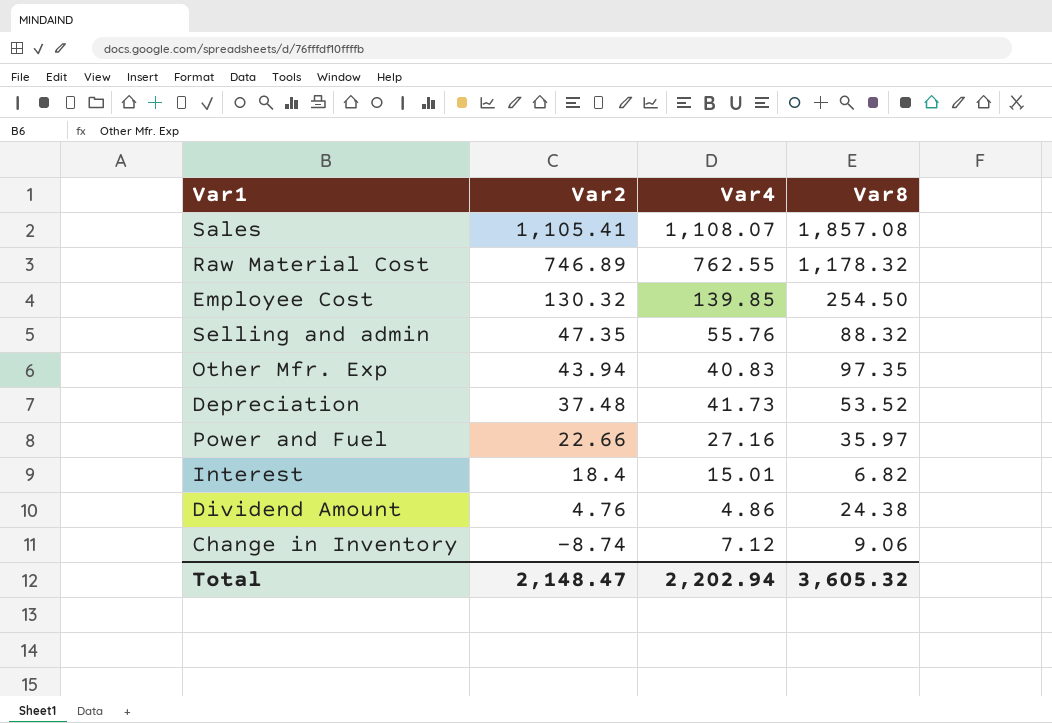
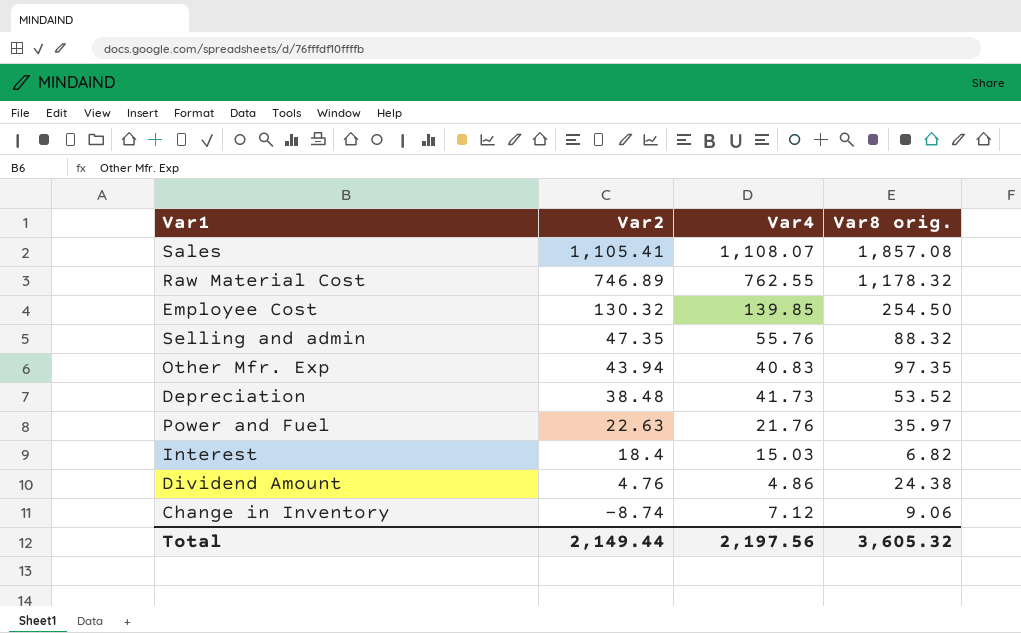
column name: Var8 -> Var8 orig.
Depreciation | Var2: 37.48 -> 38.48
Power and Fuel | Var2: 22.66 -> 22.63
Power and Fuel | Var4: 27.16 -> 21.76
Interest | Var4: 15.01 -> 15.03
Total | Var2: 2,148.47 -> 2,149.44
Total | Var4: 2,202.94 -> 2,197.56

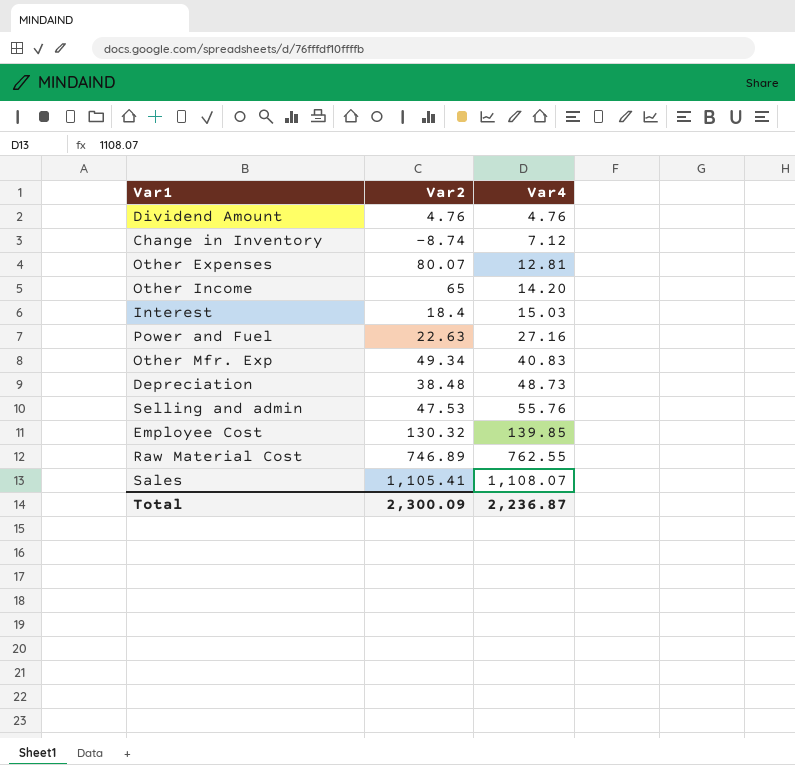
row order: Var2 descending -> Var4 ascending
column Var8 orig. | position: 4 -> none
Dividend Amount | Var4: 4.86 -> 4.76
row Other Expenses: none -> 80.07 | 12.81
row Other Income: none -> 65 | 14.20
Power and Fuel | Var4: 21.76 -> 27.16
Other Mfr. Exp | Var2: 43.94 -> 49.34
Depreciation | Var4: 41.73 -> 48.73
Selling and admin | Var2: 47.35 -> 47.53
Total | Var2: 2,149.44 -> 2,300.09
Total | Var4: 2,197.56 -> 2,236.87

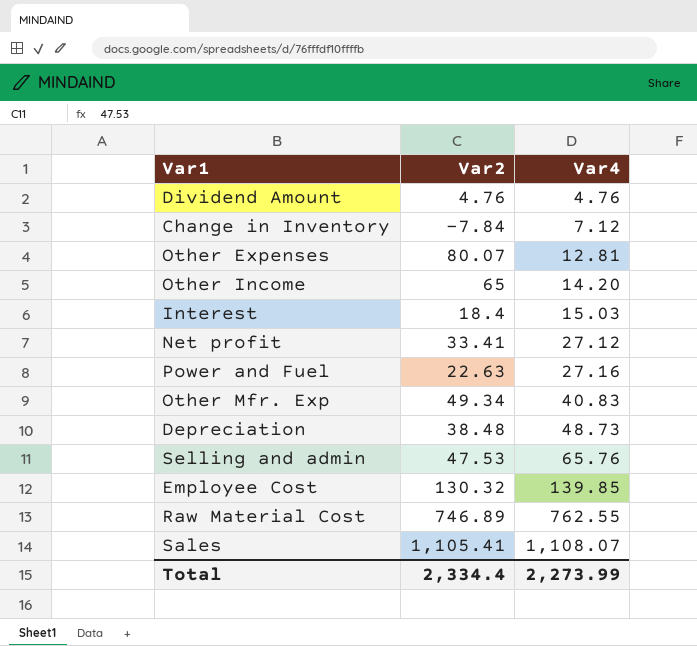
Change in Inventory | Var2: -8.74 -> -7.84
row Net profit: none -> 33.41 | 27.12
Selling and admin | Var4: 55.76 -> 65.76
Total | Var2: 2,300.09 -> 2,334.4
Total | Var4: 2,236.87 -> 2,273.99

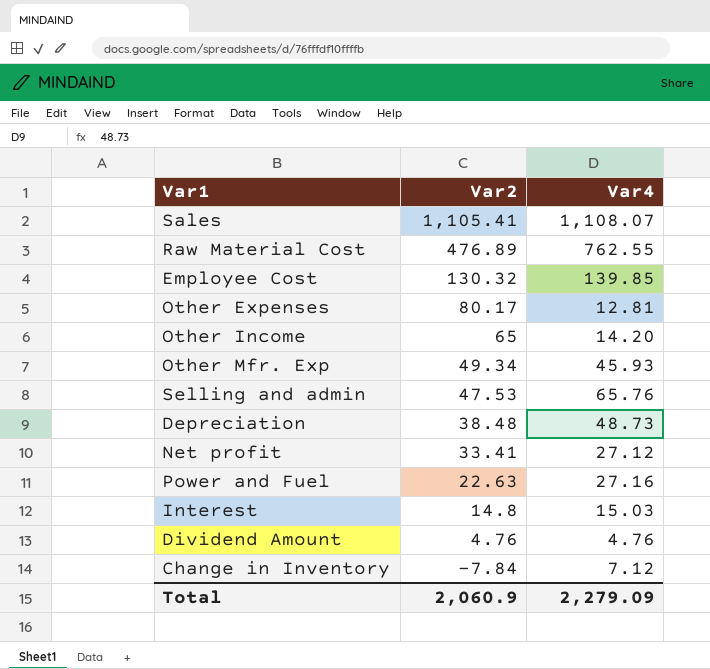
row order: Var4 ascending -> Var2 descending
Raw Material Cost | Var2: 746.89 -> 476.89
Other Expenses | Var2: 80.07 -> 80.17
Other Mfr. Exp | Var4: 40.83 -> 45.93
Interest | Var2: 18.4 -> 14.8
Total | Var2: 2,334.4 -> 2,060.9
Total | Var4: 2,273.99 -> 2,279.09

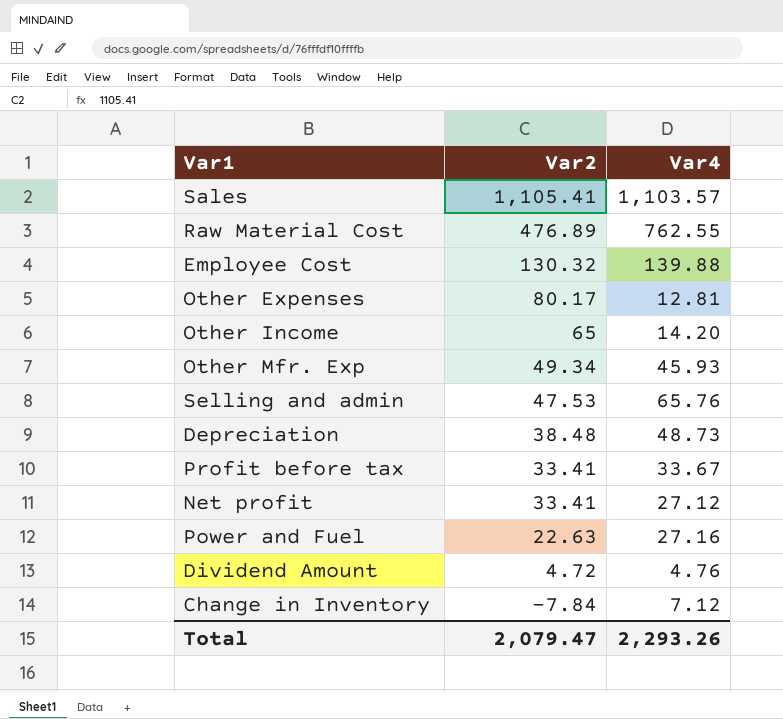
row Interest: 14.8 | 15.03 -> none
Sales | Var4: 1,108.07 -> 1,103.57
Employee Cost | Var4: 139.85 -> 139.88
row Profit before tax: none -> 33.41 | 33.67
Dividend Amount | Var2: 4.76 -> 4.72
Total | Var2: 2,060.9 -> 2,079.47
Total | Var4: 2,279.09 -> 2,293.26

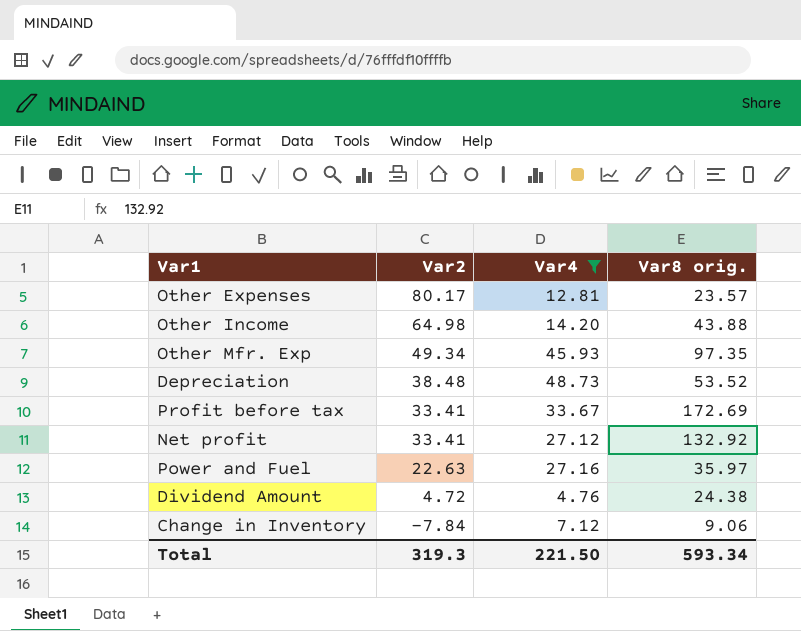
filter: none -> Var4 <= 48.73
column Var8 orig. | position: none -> 4
Other Income | Var2: 65 -> 64.98
Total | Var2: 2,079.47 -> 319.3
Total | Var4: 2,293.26 -> 221.50

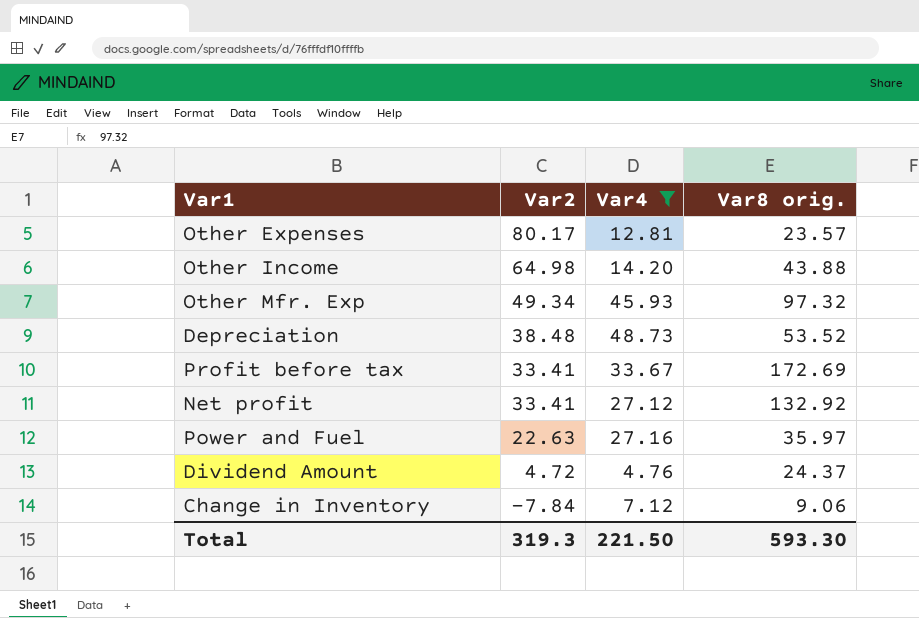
Other Mfr. Exp | Var8 orig.: 97.35 -> 97.32
Dividend Amount | Var8 orig.: 24.38 -> 24.37
Total | Var8 orig.: 593.34 -> 593.30

